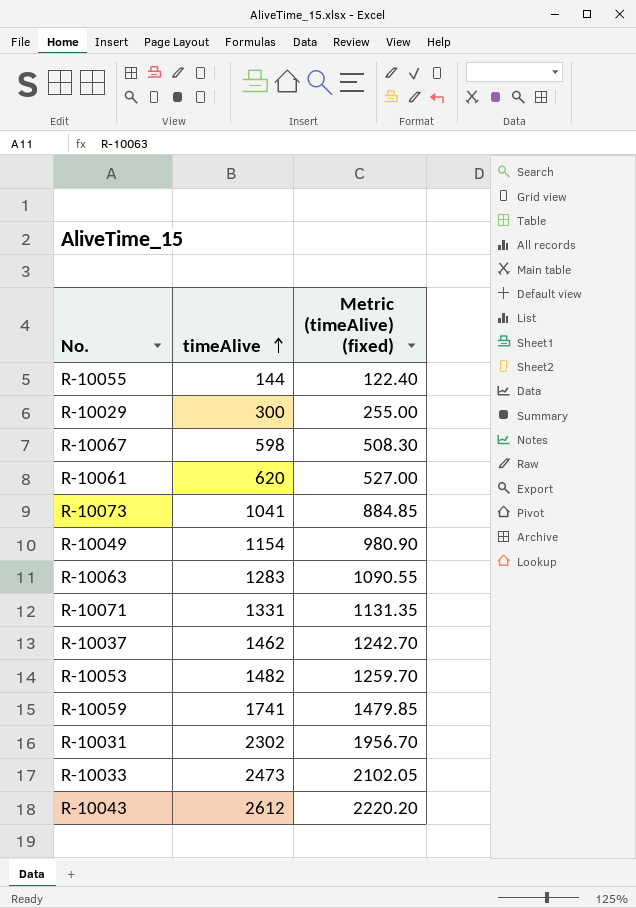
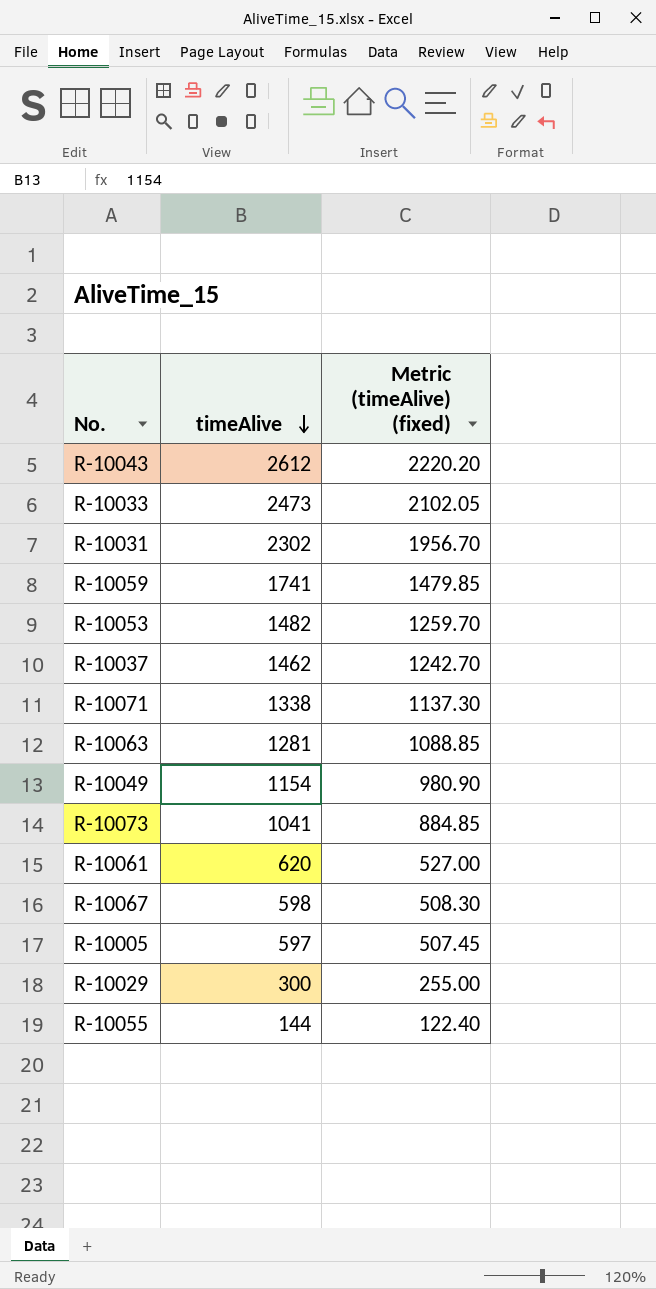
row order: timeAlive ascending -> timeAlive descending
R-10071 | timeAlive: 1331 -> 1338
R-10071 | Metric (timeAlive) (fixed): 1131.35 -> 1137.30
R-10063 | timeAlive: 1283 -> 1281
R-10063 | Metric (timeAlive) (fixed): 1090.55 -> 1088.85
row R-10005: none -> 597 | 507.45

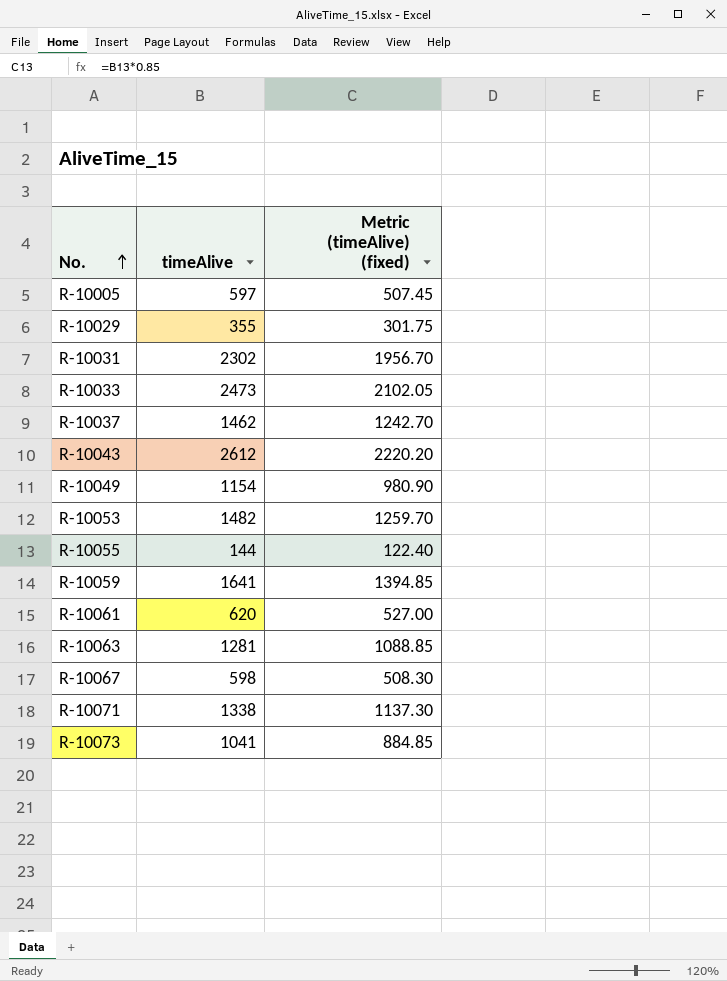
row order: timeAlive descending -> No. ascending
R-10029 | timeAlive: 300 -> 355
R-10029 | Metric (timeAlive) (fixed): 255.00 -> 301.75
R-10059 | timeAlive: 1741 -> 1641
R-10059 | Metric (timeAlive) (fixed): 1479.85 -> 1394.85

